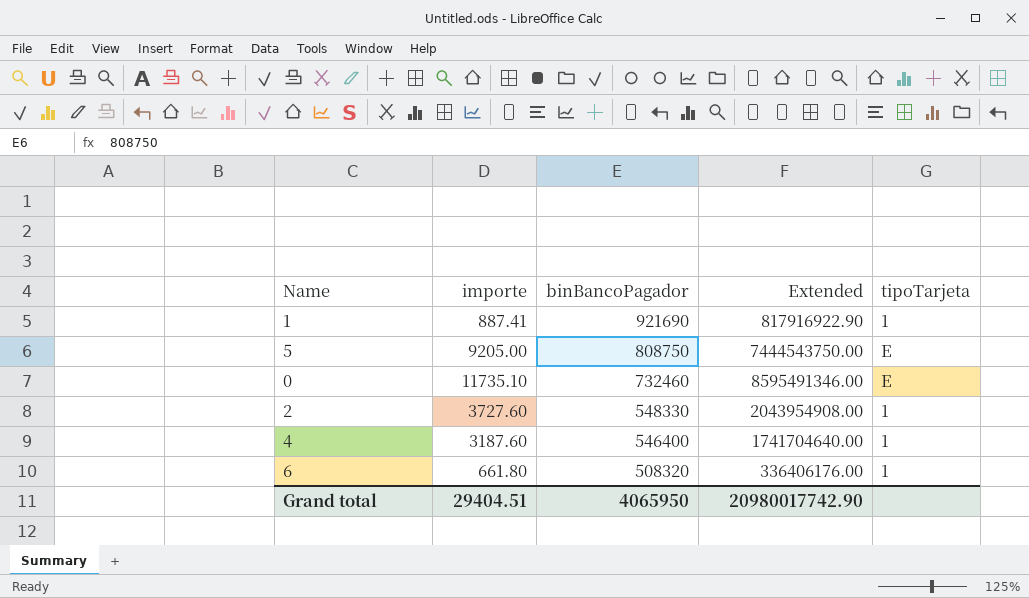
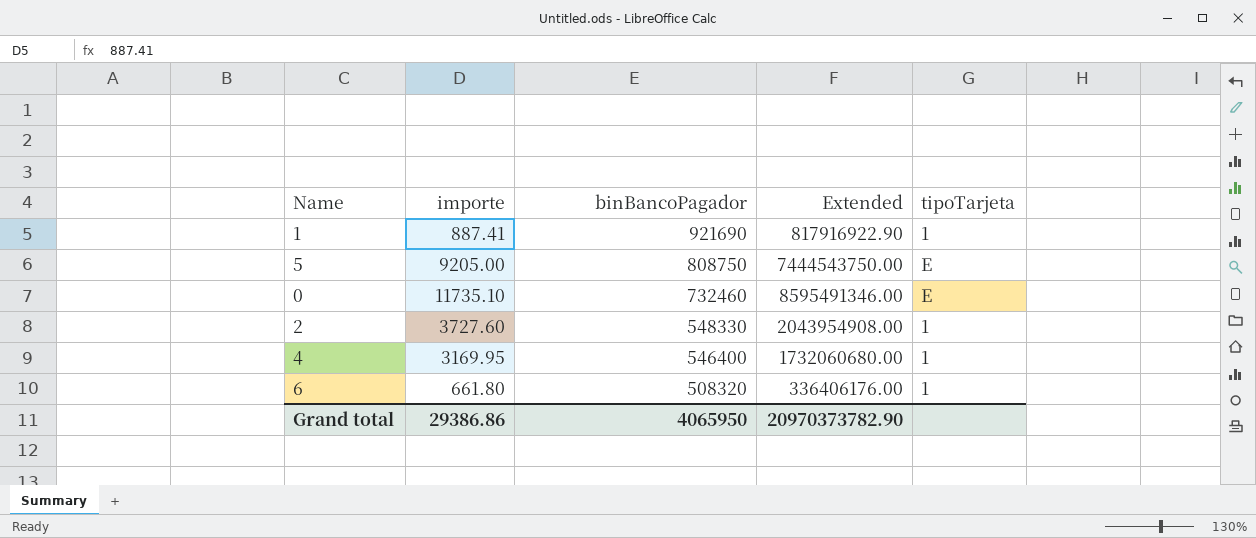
4 | importe: 3187.60 -> 3169.95
4 | Extended: 1741704640.00 -> 1732060680.00
Grand total | importe: 29404.51 -> 29386.86
Grand total | Extended: 20980017742.90 -> 20970373782.90

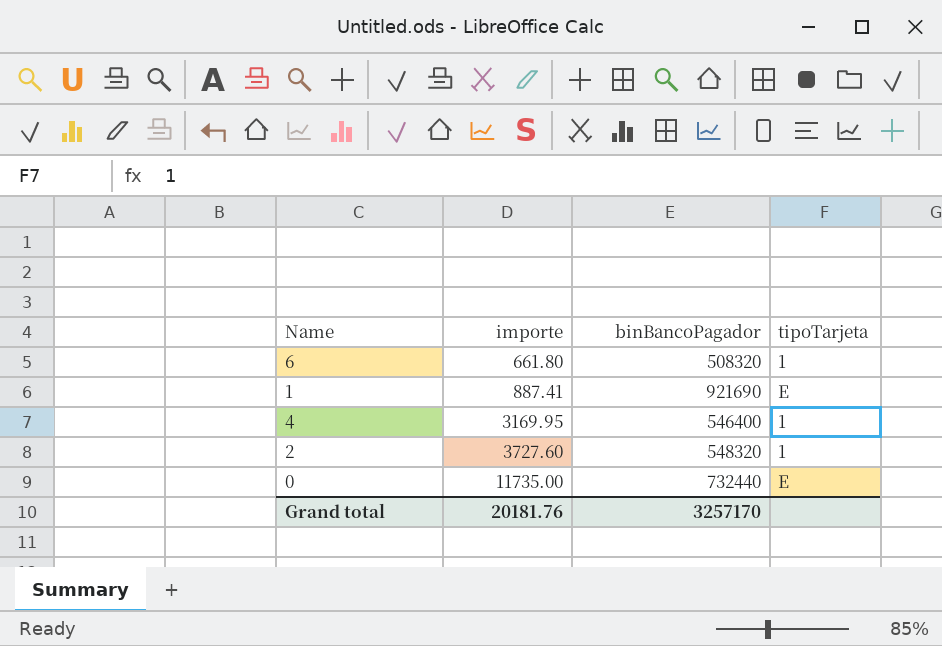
row order: binBancoPagador descending -> importe ascending
column Extended | formula: [importe] * [binBancoPagador] -> none
row 5: 9205.00 | 808750 | 7444543750.00 | E -> none
1 | tipoTarjeta: 1 -> E
2 | binBancoPagador: 548330 -> 548320
0 | importe: 11735.10 -> 11735.00
0 | binBancoPagador: 732460 -> 732440
Grand total | importe: 29386.86 -> 20181.76
Grand total | binBancoPagador: 4065950 -> 3257170

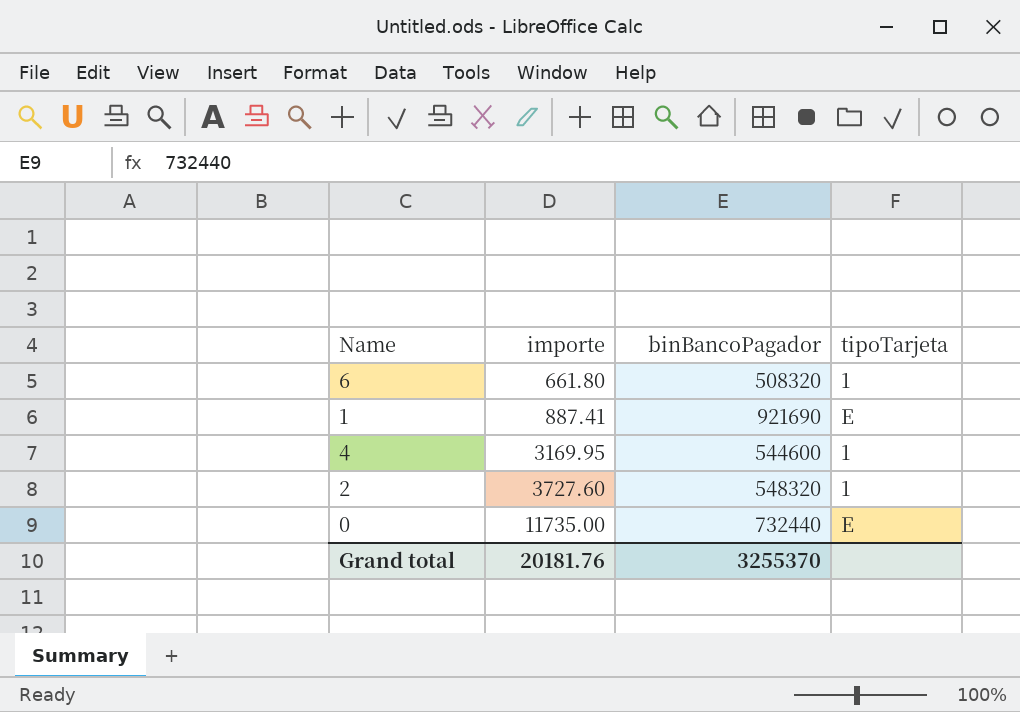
4 | binBancoPagador: 546400 -> 544600
Grand total | binBancoPagador: 3257170 -> 3255370

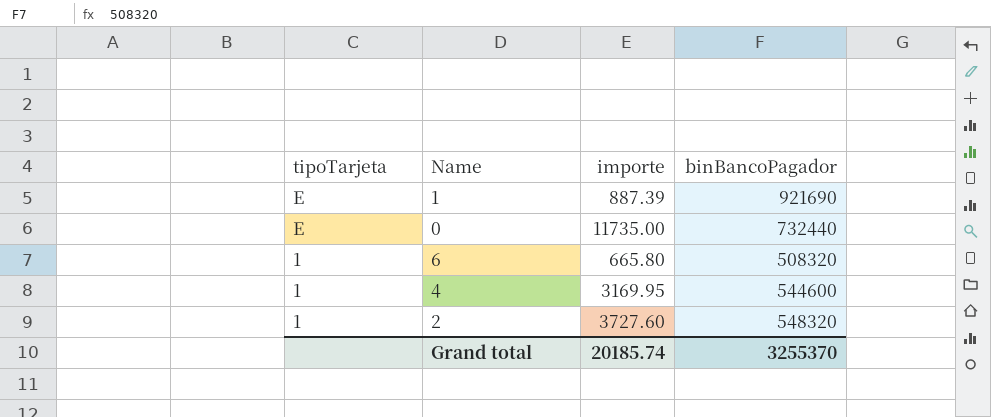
row order: importe ascending -> tipoTarjeta descending
column tipoTarjeta | position: 4 -> 1
1 | importe: 887.41 -> 887.39
6 | importe: 661.80 -> 665.80
Grand total | importe: 20181.76 -> 20185.74

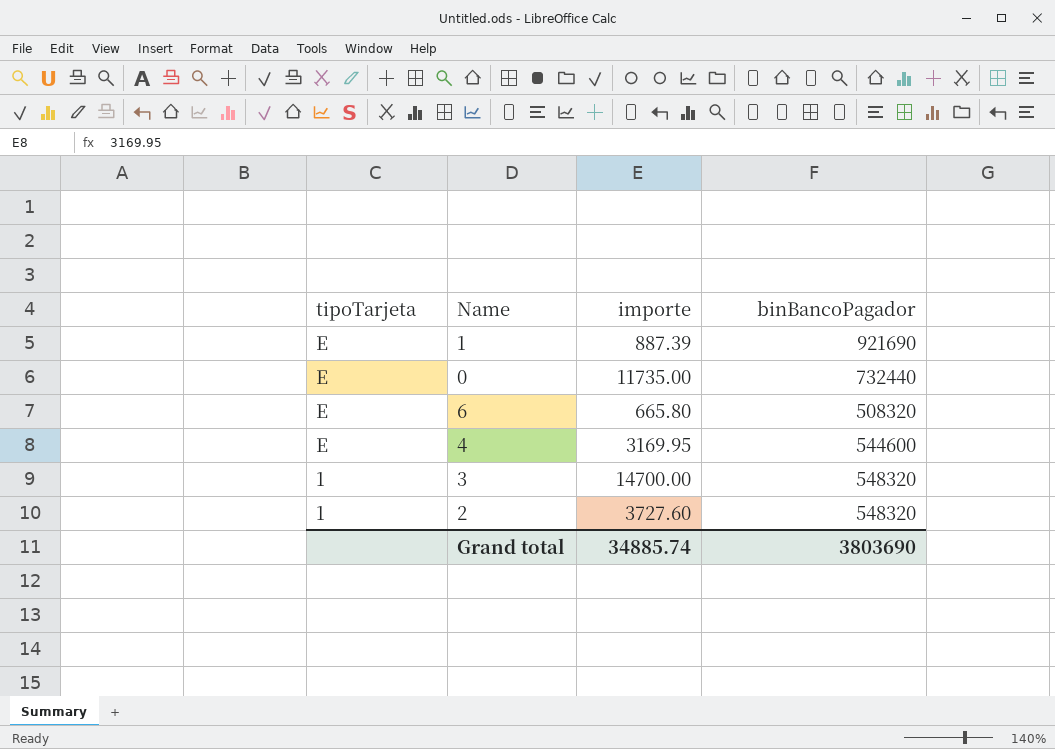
6 | tipoTarjeta: 1 -> E
4 | tipoTarjeta: 1 -> E
row 3: none -> 1 | 14700.00 | 548320
Grand total | importe: 20185.74 -> 34885.74
Grand total | binBancoPagador: 3255370 -> 3803690

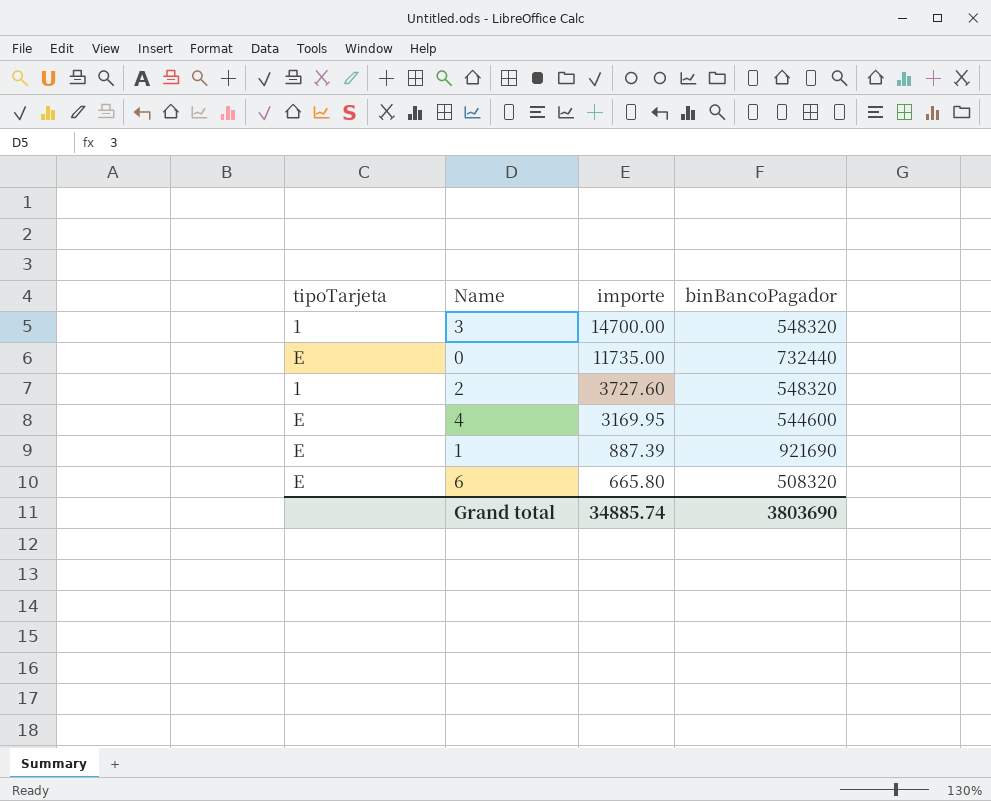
row order: tipoTarjeta descending -> importe descending

